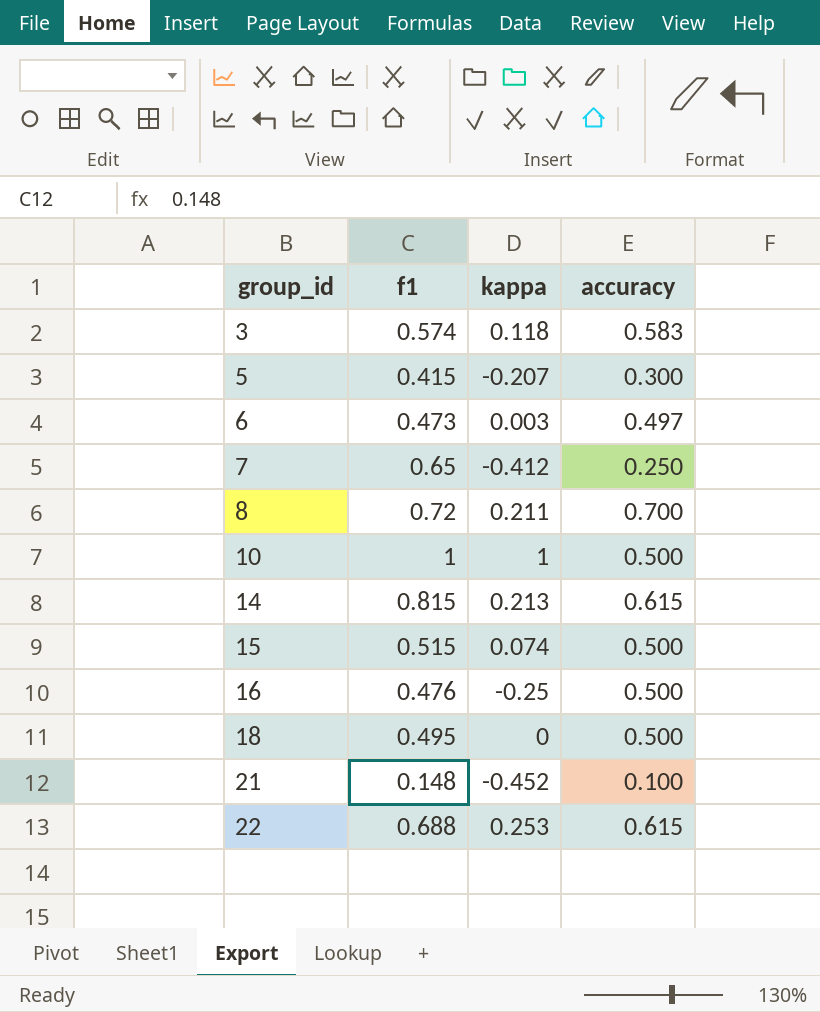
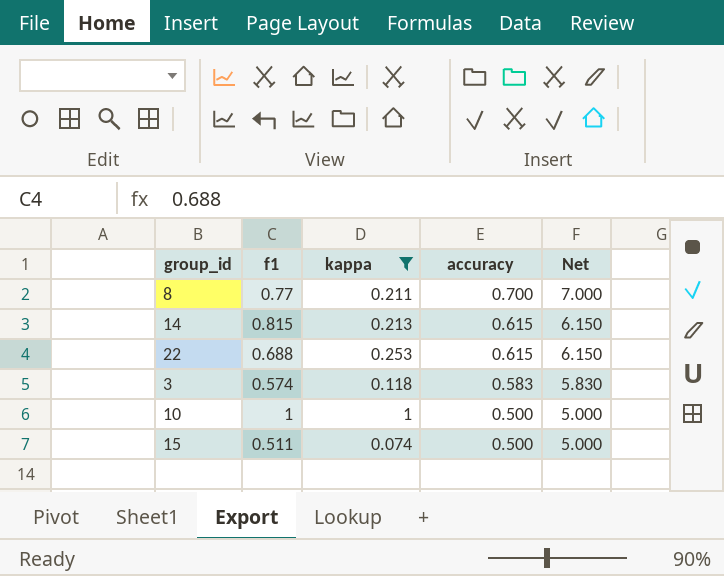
filter: none -> kappa >= 0.074
row order: group_id ascending -> accuracy descending
column Net | formula: none -> [accuracy] * 10
8 | f1: 0.72 -> 0.77
15 | f1: 0.515 -> 0.511

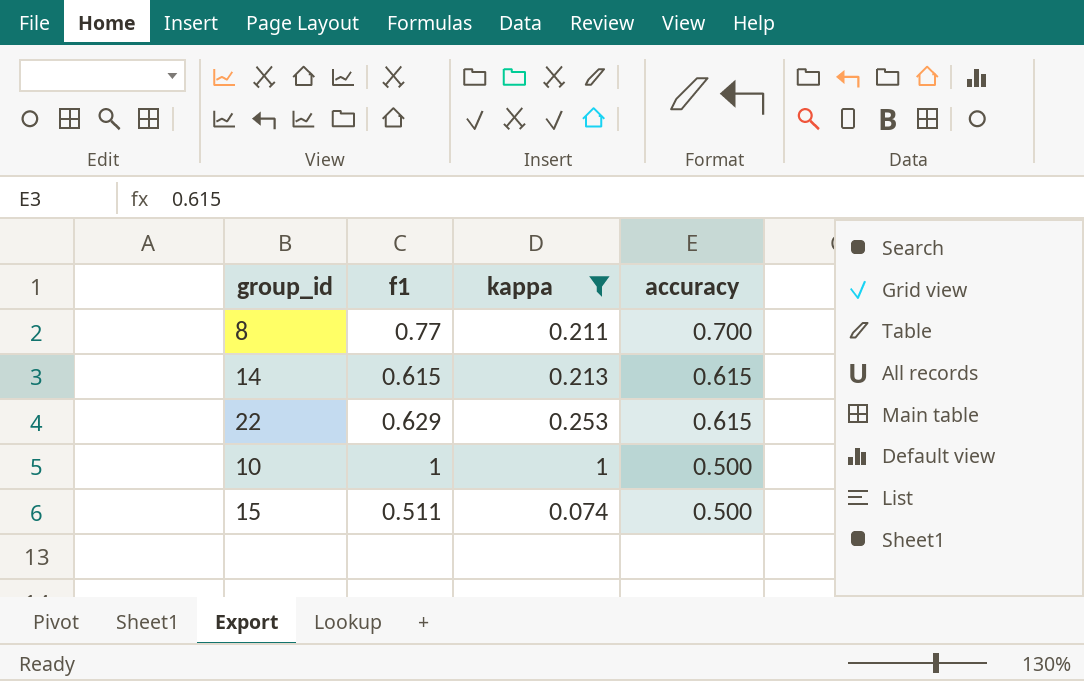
column Net | formula: [accuracy] * 10 -> none
row 3: 0.574 | 0.118 | 0.583 | 5.830 -> none
14 | f1: 0.815 -> 0.615
22 | f1: 0.688 -> 0.629

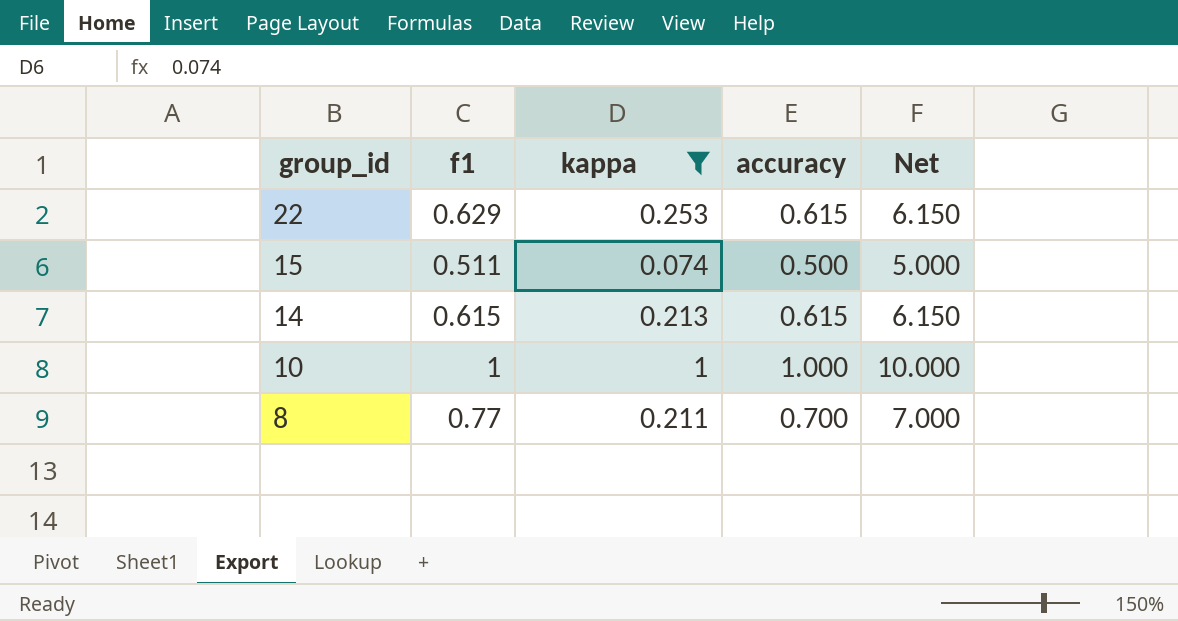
row order: accuracy descending -> group_id descending
column Net | formula: none -> [accuracy] * 10
10 | accuracy: 0.500 -> 1.000

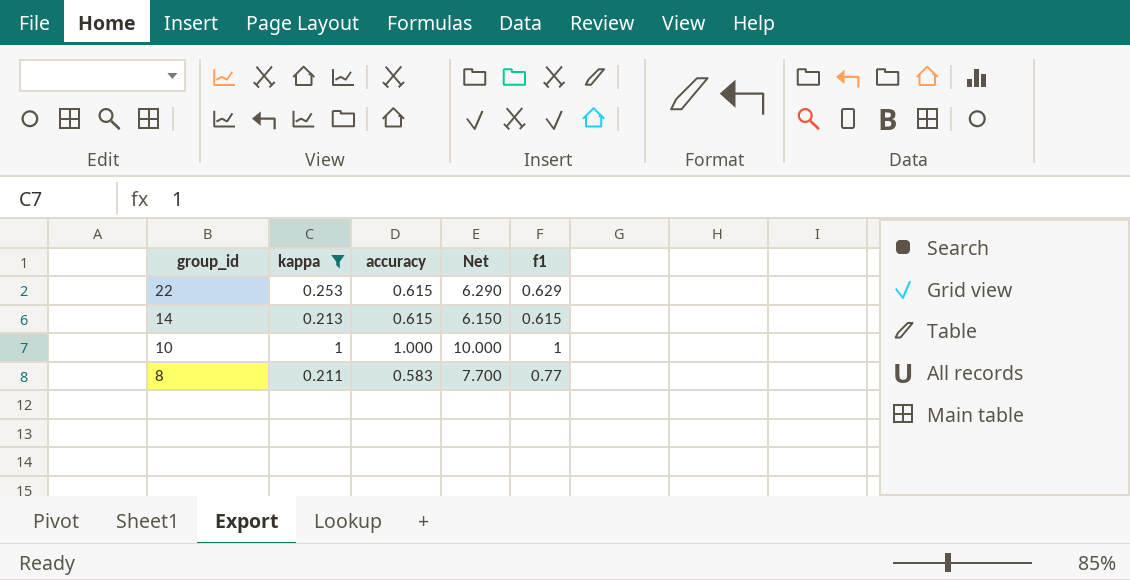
column Net | formula: [accuracy] * 10 -> [f1] * 10
column f1 | position: 2 -> 5
row 15: 0.511 | 0.074 | 0.500 | 5.000 -> none
8 | accuracy: 0.700 -> 0.583

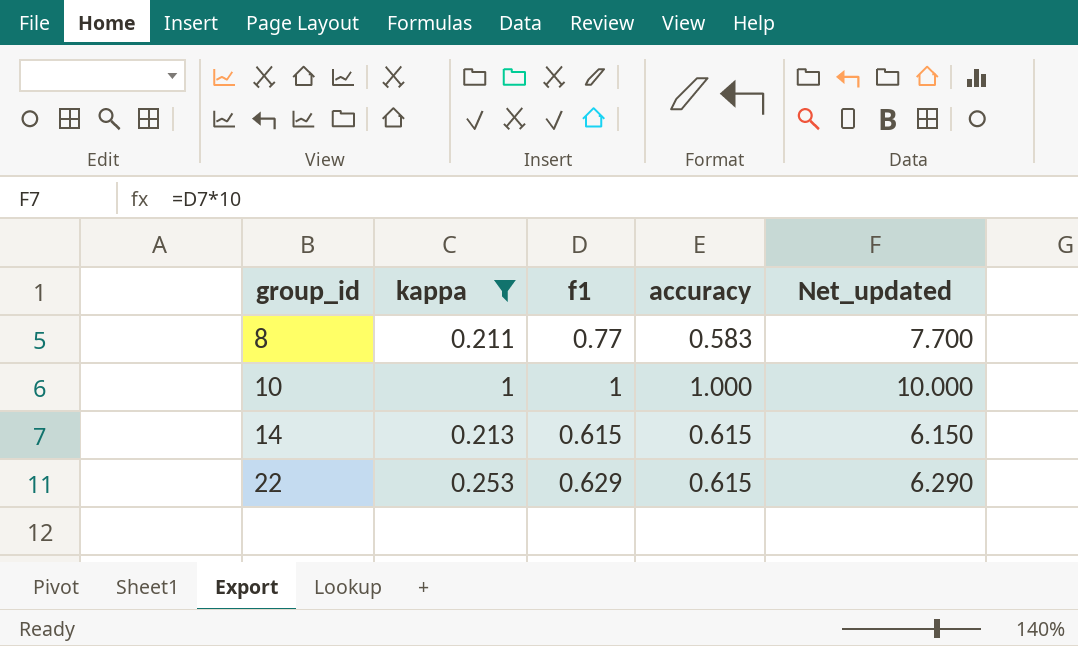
row order: group_id descending -> group_id ascending
column f1 | position: 5 -> 3
column name: Net -> Net_updated

